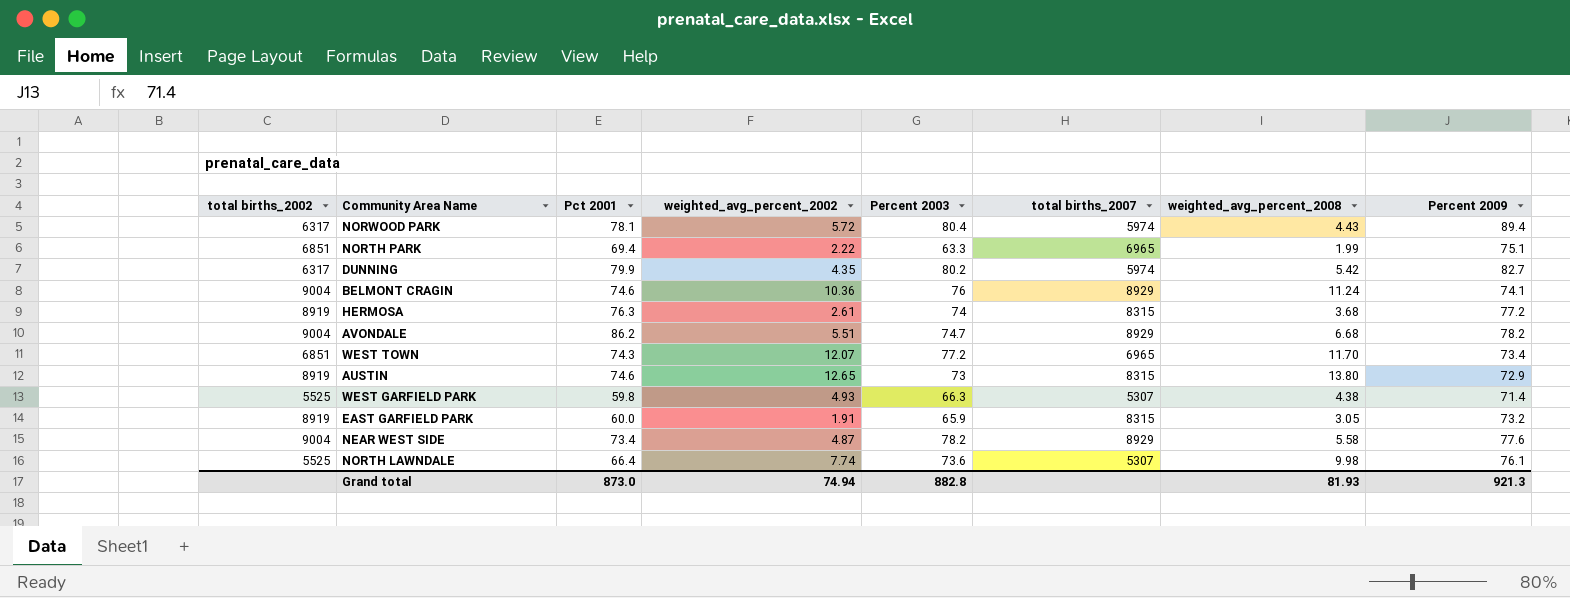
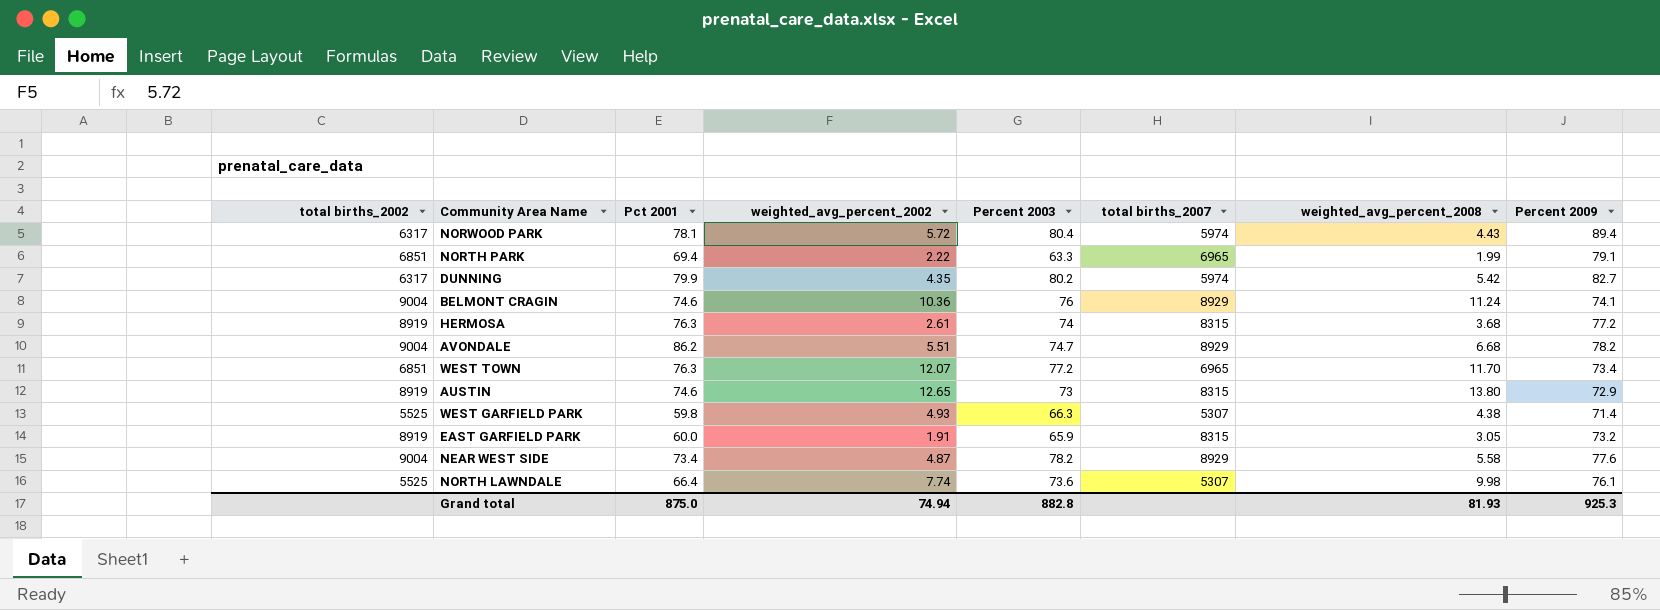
NORTH PARK | Percent 2009: 75.1 -> 79.1
WEST TOWN | Pct 2001: 74.3 -> 76.3
Grand total | Pct 2001: 873.0 -> 875.0
Grand total | Percent 2009: 921.3 -> 925.3

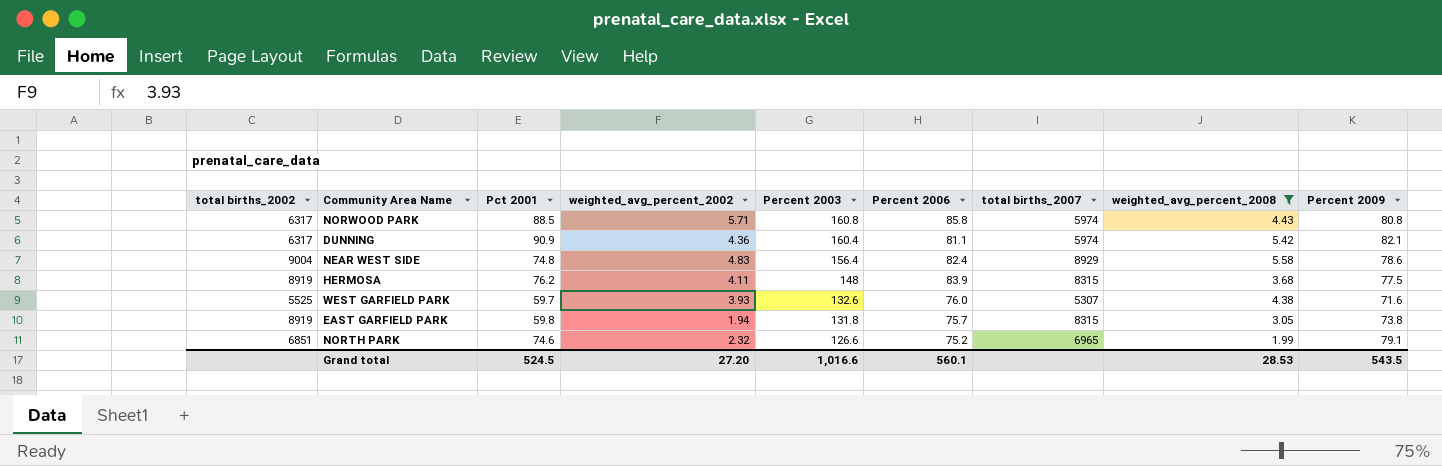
filter: none -> weighted_avg_percent_2008 <= 5.58
row order: none -> Percent 2003 descending
column Percent 2006 | position: none -> 6
NORWOOD PARK | Pct 2001: 78.1 -> 88.5
NORWOOD PARK | weighted_avg_percent_2002: 5.72 -> 5.71
NORWOOD PARK | Percent 2003: 80.4 -> 160.8
NORWOOD PARK | Percent 2009: 89.4 -> 80.8
DUNNING | Pct 2001: 79.9 -> 90.9
DUNNING | weighted_avg_percent_2002: 4.35 -> 4.36
DUNNING | Percent 2003: 80.2 -> 160.4
DUNNING | Percent 2009: 82.7 -> 82.1
NEAR WEST SIDE | Pct 2001: 73.4 -> 74.8
NEAR WEST SIDE | weighted_avg_percent_2002: 4.87 -> 4.83
NEAR WEST SIDE | Percent 2003: 78.2 -> 156.4
NEAR WEST SIDE | Percent 2009: 77.6 -> 78.6
HERMOSA | Pct 2001: 76.3 -> 76.2
HERMOSA | weighted_avg_percent_2002: 2.61 -> 4.11
HERMOSA | Percent 2003: 74 -> 148
HERMOSA | Percent 2009: 77.2 -> 77.5
WEST GARFIELD PARK | Pct 2001: 59.8 -> 59.7
WEST GARFIELD PARK | weighted_avg_percent_2002: 4.93 -> 3.93
WEST GARFIELD PARK | Percent 2003: 66.3 -> 132.6
WEST GARFIELD PARK | Percent 2009: 71.4 -> 71.6
EAST GARFIELD PARK | Pct 2001: 60.0 -> 59.8
EAST GARFIELD PARK | weighted_avg_percent_2002: 1.91 -> 1.94
EAST GARFIELD PARK | Percent 2003: 65.9 -> 131.8
EAST GARFIELD PARK | Percent 2009: 73.2 -> 73.8
NORTH PARK | Pct 2001: 69.4 -> 74.6
NORTH PARK | weighted_avg_percent_2002: 2.22 -> 2.32
NORTH PARK | Percent 2003: 63.3 -> 126.6
Grand total | Pct 2001: 875.0 -> 524.5
Grand total | weighted_avg_percent_2002: 74.94 -> 27.20
Grand total | Percent 2003: 882.8 -> 1,016.6
Grand total | weighted_avg_percent_2008: 81.93 -> 28.53
Grand total | Percent 2009: 925.3 -> 543.5

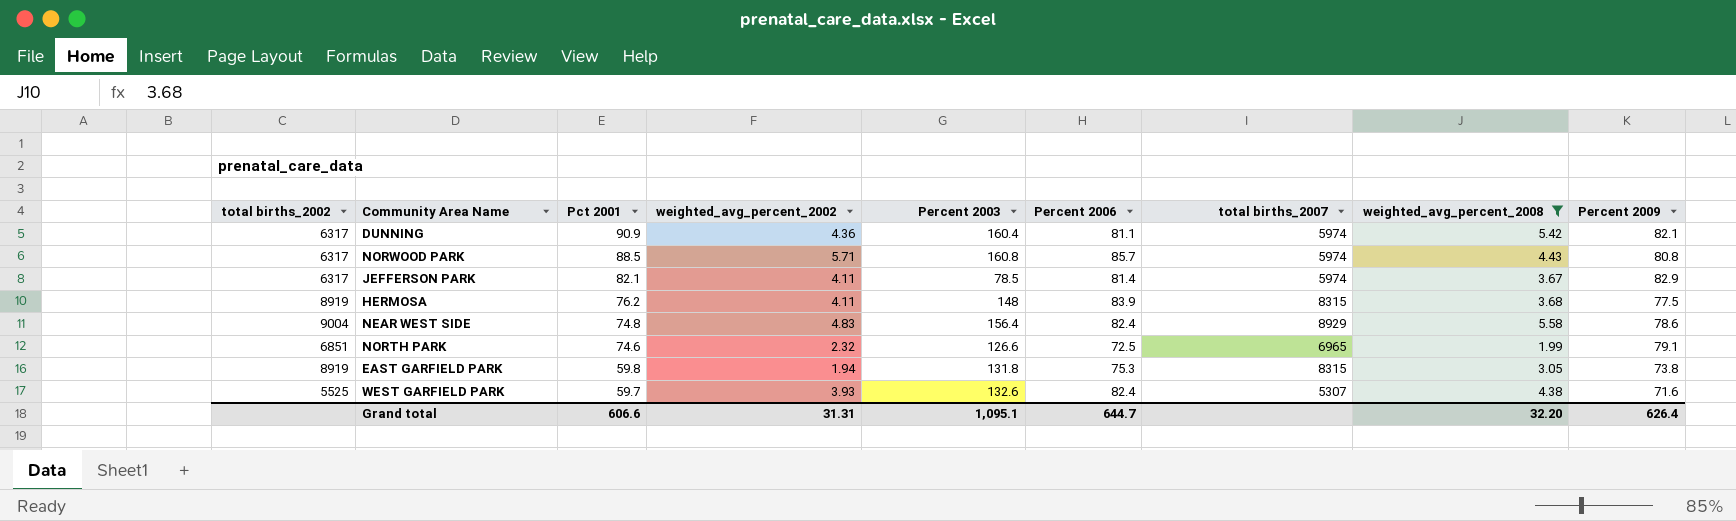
row order: Percent 2003 descending -> Pct 2001 descending
NORWOOD PARK | Percent 2006: 85.8 -> 85.7
row JEFFERSON PARK: none -> 6317 | 82.1 | 4.11 | 78.5 | 81.4 | 5974 | 3.67 | 82.9
NORTH PARK | Percent 2006: 75.2 -> 72.5
EAST GARFIELD PARK | Percent 2006: 75.7 -> 75.3
WEST GARFIELD PARK | Percent 2006: 76.0 -> 82.4
Grand total | Pct 2001: 524.5 -> 606.6
Grand total | weighted_avg_percent_2002: 27.20 -> 31.31
Grand total | Percent 2003: 1,016.6 -> 1,095.1
Grand total | Percent 2006: 560.1 -> 644.7
Grand total | weighted_avg_percent_2008: 28.53 -> 32.20
Grand total | Percent 2009: 543.5 -> 626.4

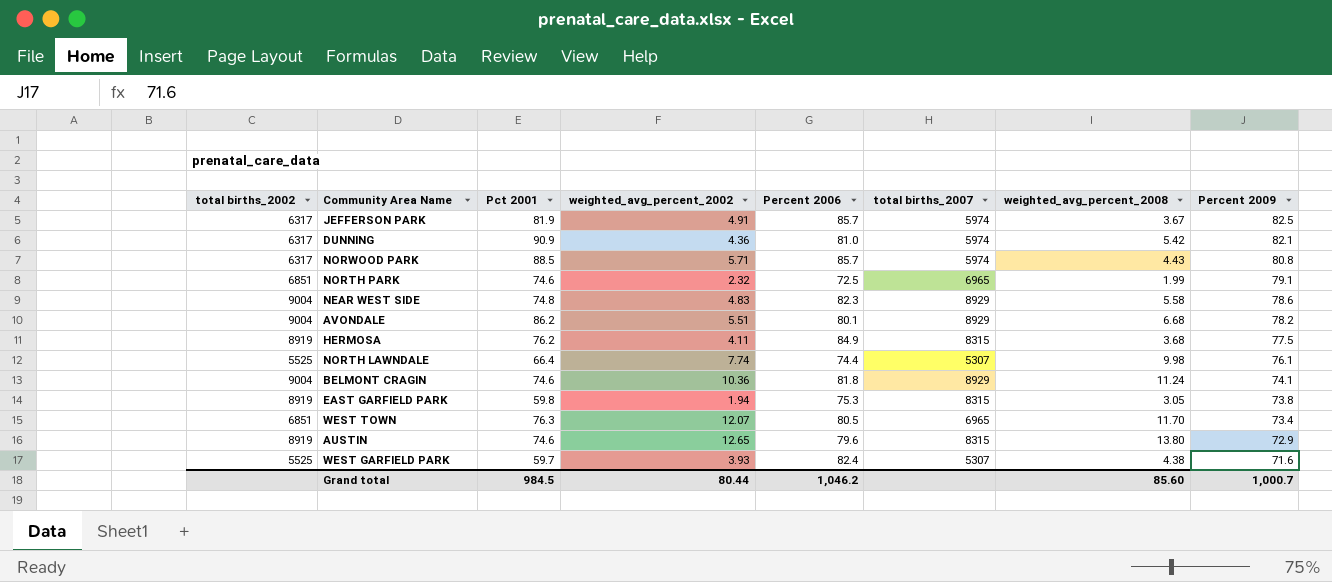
filter: weighted_avg_percent_2008 <= 5.58 -> none
row order: Pct 2001 descending -> Percent 2009 descending
column Percent 2003 | position: 5 -> none
JEFFERSON PARK | Pct 2001: 82.1 -> 81.9
JEFFERSON PARK | weighted_avg_percent_2002: 4.11 -> 4.91
JEFFERSON PARK | Percent 2006: 81.4 -> 85.7
JEFFERSON PARK | Percent 2009: 82.9 -> 82.5
DUNNING | Percent 2006: 81.1 -> 81.0
NEAR WEST SIDE | Percent 2006: 82.4 -> 82.3
HERMOSA | Percent 2006: 83.9 -> 84.9
Grand total | Pct 2001: 606.6 -> 984.5
Grand total | weighted_avg_percent_2002: 31.31 -> 80.44
Grand total | Percent 2006: 644.7 -> 1,046.2
Grand total | weighted_avg_percent_2008: 32.20 -> 85.60
Grand total | Percent 2009: 626.4 -> 1,000.7

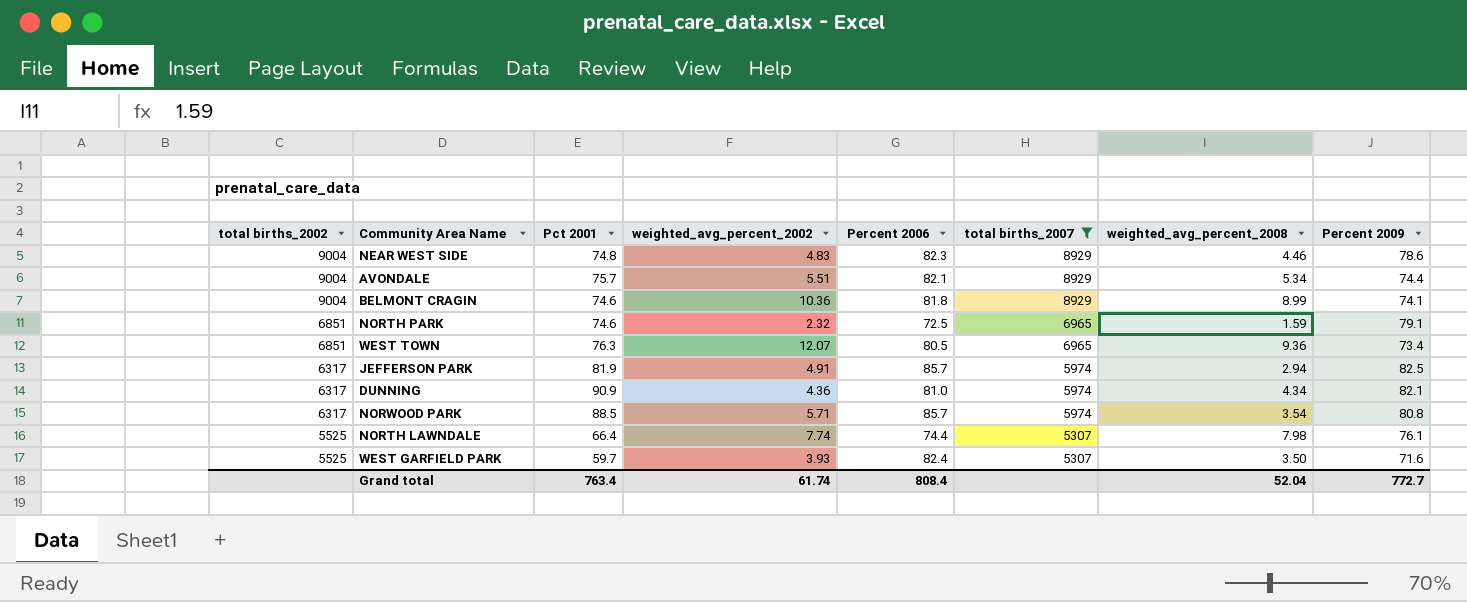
filter: none -> total births_2007 != 8315
row order: Percent 2009 descending -> total births_2002 descending
NEAR WEST SIDE | weighted_avg_percent_2008: 5.58 -> 4.46
AVONDALE | Pct 2001: 86.2 -> 75.7
AVONDALE | Percent 2006: 80.1 -> 82.1
AVONDALE | weighted_avg_percent_2008: 6.68 -> 5.34
AVONDALE | Percent 2009: 78.2 -> 74.4
BELMONT CRAGIN | weighted_avg_percent_2008: 11.24 -> 8.99
NORTH PARK | weighted_avg_percent_2008: 1.99 -> 1.59
WEST TOWN | weighted_avg_percent_2008: 11.70 -> 9.36
JEFFERSON PARK | weighted_avg_percent_2008: 3.67 -> 2.94
DUNNING | weighted_avg_percent_2008: 5.42 -> 4.34
NORWOOD PARK | weighted_avg_percent_2008: 4.43 -> 3.54
NORTH LAWNDALE | weighted_avg_percent_2008: 9.98 -> 7.98
WEST GARFIELD PARK | weighted_avg_percent_2008: 4.38 -> 3.50
Grand total | Pct 2001: 984.5 -> 763.4
Grand total | weighted_avg_percent_2002: 80.44 -> 61.74
Grand total | Percent 2006: 1,046.2 -> 808.4
Grand total | weighted_avg_percent_2008: 85.60 -> 52.04
Grand total | Percent 2009: 1,000.7 -> 772.7

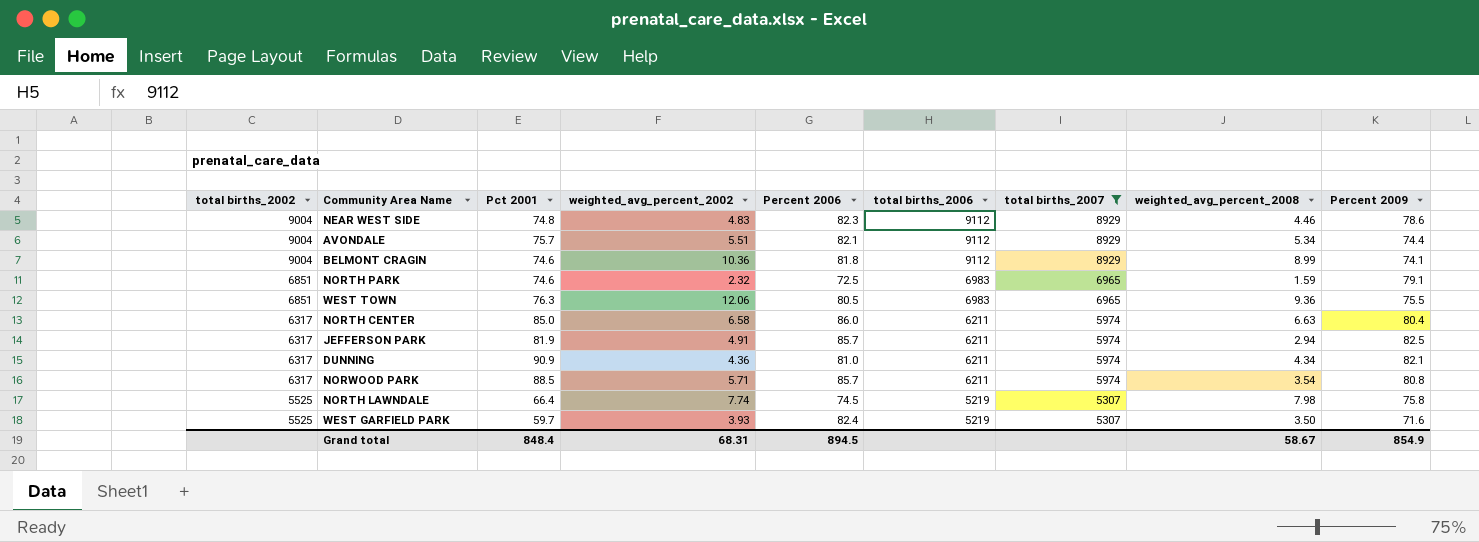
column total births_2006 | position: none -> 6
WEST TOWN | weighted_avg_percent_2002: 12.07 -> 12.06
WEST TOWN | Percent 2009: 73.4 -> 75.5
row NORTH CENTER: none -> 6317 | 85.0 | 6.58 | 86.0 | 6211 | 5974 | 6.63 | 80.4
NORTH LAWNDALE | Percent 2006: 74.4 -> 74.5
NORTH LAWNDALE | Percent 2009: 76.1 -> 75.8
Grand total | Pct 2001: 763.4 -> 848.4
Grand total | weighted_avg_percent_2002: 61.74 -> 68.31
Grand total | Percent 2006: 808.4 -> 894.5
Grand total | weighted_avg_percent_2008: 52.04 -> 58.67
Grand total | Percent 2009: 772.7 -> 854.9

